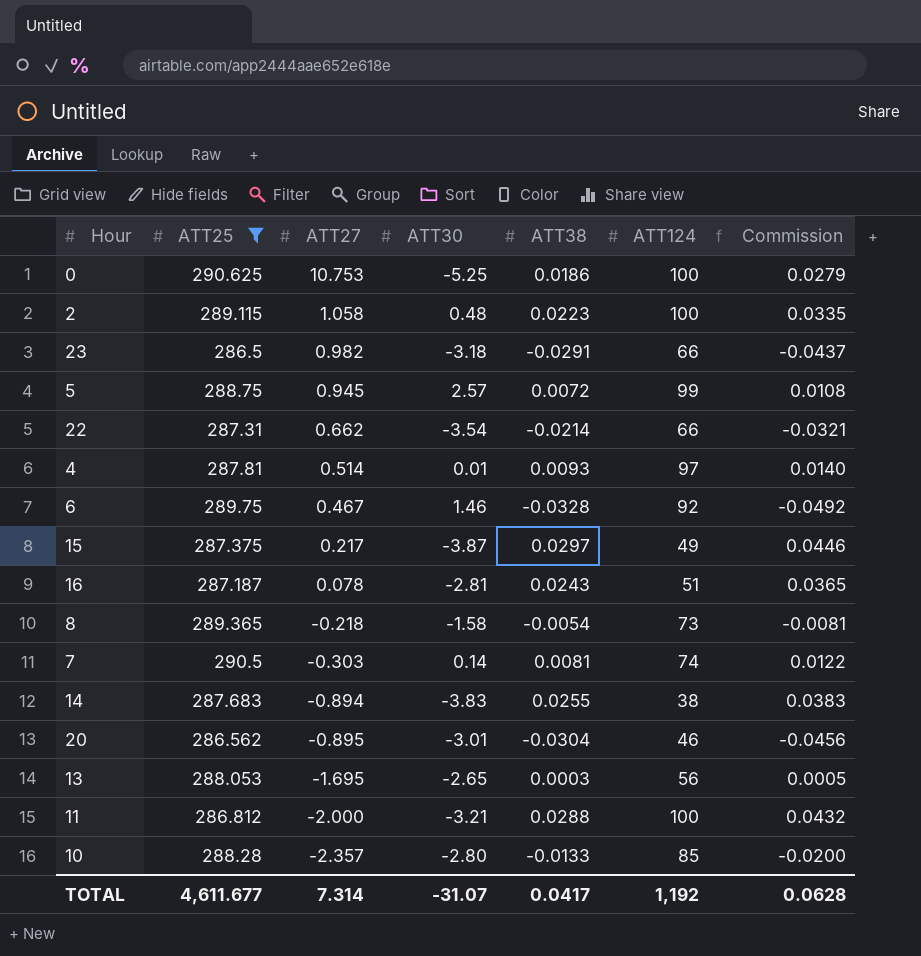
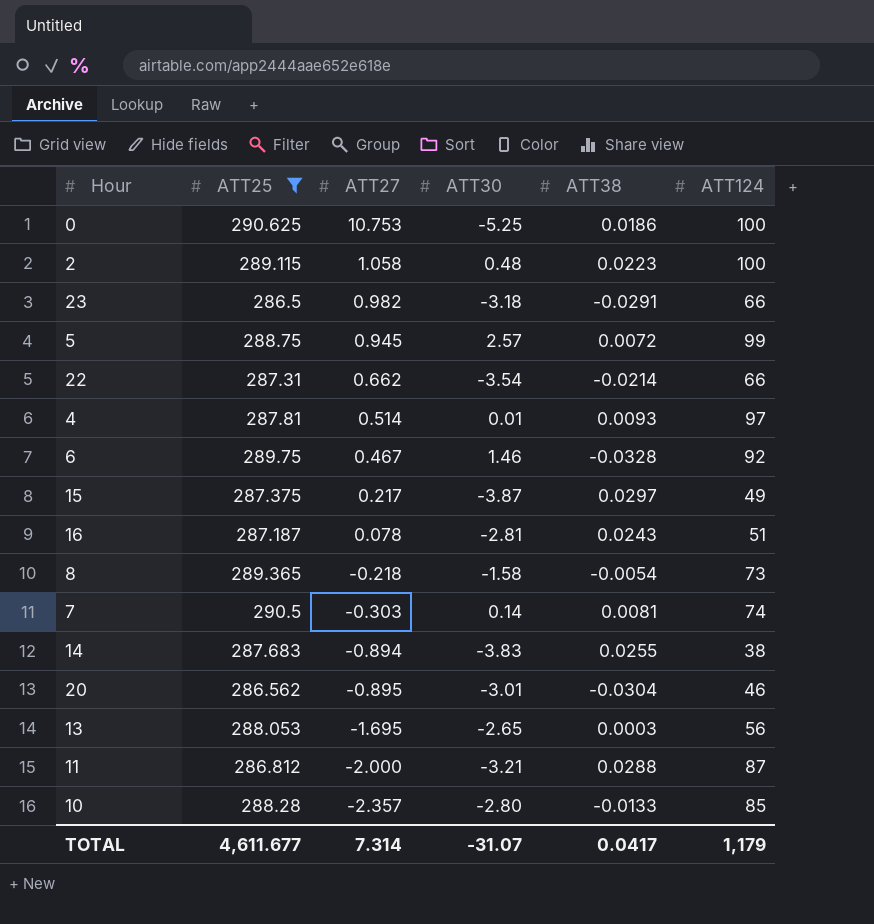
column Commission | formula: [ATT38] * 1.5 -> none
11 | ATT124: 100 -> 87
TOTAL | ATT124: 1,192 -> 1,179

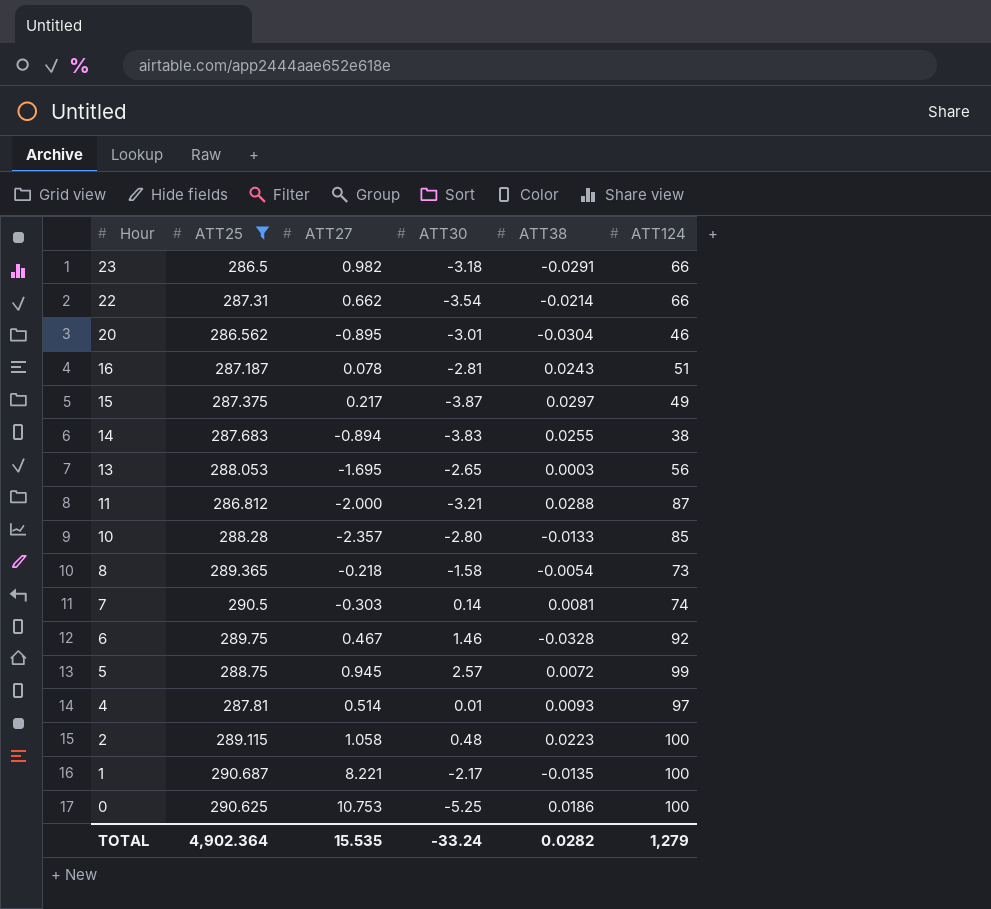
row order: ATT27 descending -> Hour descending
row 1: none -> 290.687 | 8.221 | -2.17 | -0.0135 | 100
TOTAL | ATT25: 4,611.677 -> 4,902.364
TOTAL | ATT27: 7.314 -> 15.535
TOTAL | ATT30: -31.07 -> -33.24
TOTAL | ATT38: 0.0417 -> 0.0282
TOTAL | ATT124: 1,179 -> 1,279

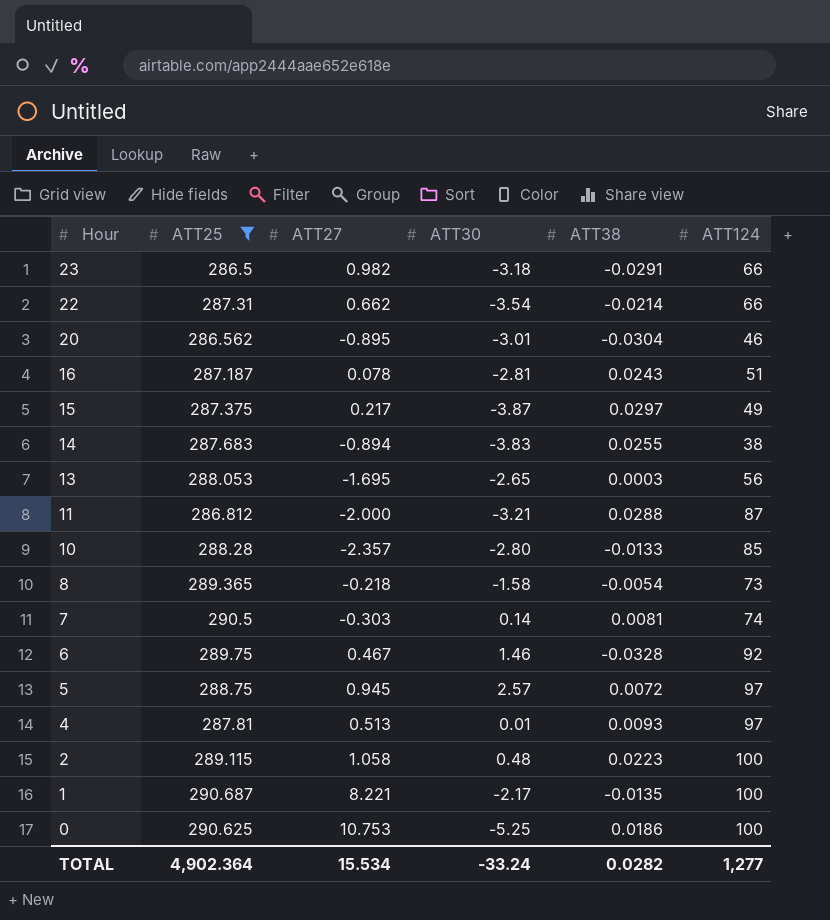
5 | ATT124: 99 -> 97
4 | ATT27: 0.514 -> 0.513
TOTAL | ATT27: 15.535 -> 15.534
TOTAL | ATT124: 1,279 -> 1,277

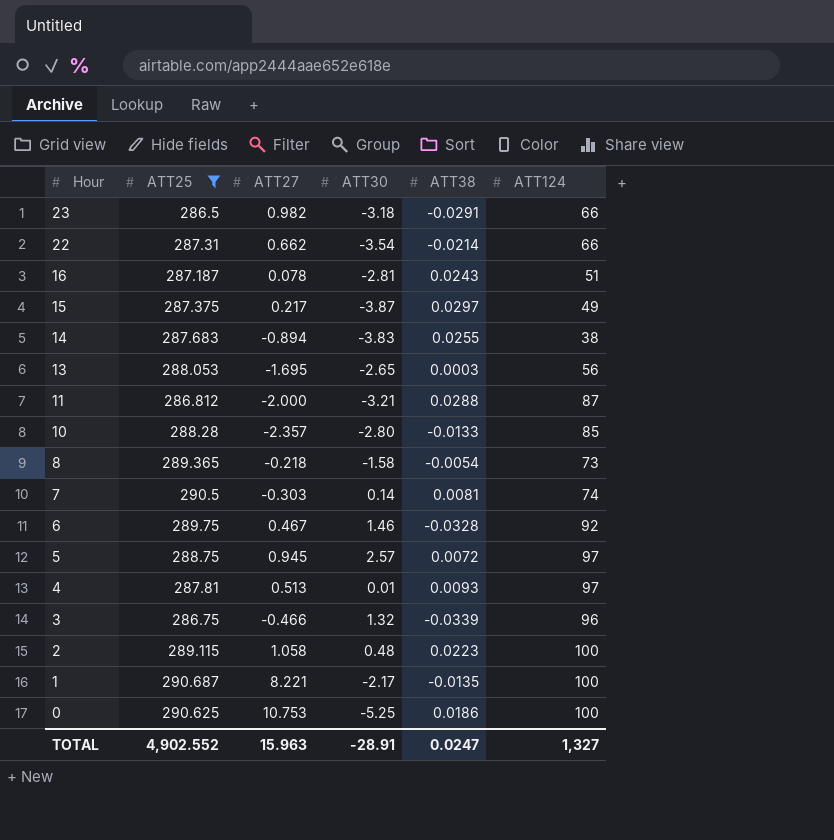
row 20: 286.562 | -0.895 | -3.01 | -0.0304 | 46 -> none
row 3: none -> 286.75 | -0.466 | 1.32 | -0.0339 | 96
TOTAL | ATT25: 4,902.364 -> 4,902.552
TOTAL | ATT27: 15.534 -> 15.963
TOTAL | ATT30: -33.24 -> -28.91
TOTAL | ATT38: 0.0282 -> 0.0247
TOTAL | ATT124: 1,277 -> 1,327

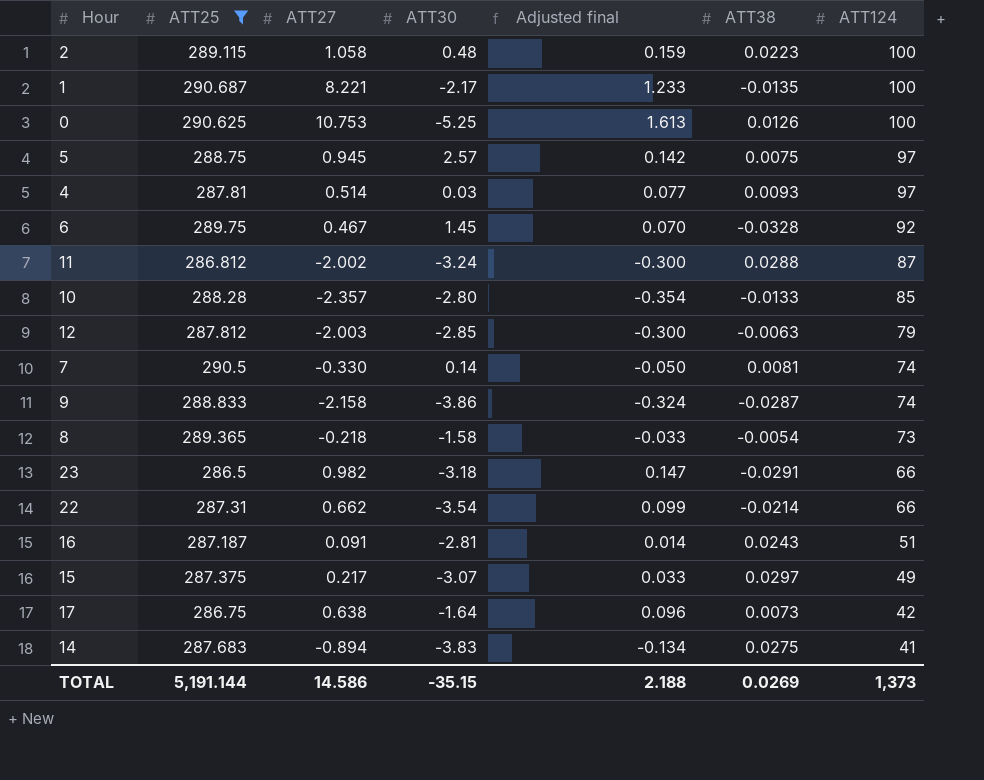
row order: Hour descending -> ATT124 descending
column Adjusted final | formula: none -> [ATT27] * 0.15
row 13: 288.053 | -1.695 | -2.65 | 0.0003 | 56 -> none
row 3: 286.75 | -0.466 | 1.32 | -0.0339 | 96 -> none
0 | ATT38: 0.0186 -> 0.0126
5 | ATT38: 0.0072 -> 0.0075
4 | ATT27: 0.513 -> 0.514
4 | ATT30: 0.01 -> 0.03
6 | ATT30: 1.46 -> 1.45
11 | ATT27: -2.000 -> -2.002
11 | ATT30: -3.21 -> -3.24
row 12: none -> 287.812 | -2.003 | -2.85 | -0.300 | -0.0063 | 79
7 | ATT27: -0.303 -> -0.330
row 9: none -> 288.833 | -2.158 | -3.86 | -0.324 | -0.0287 | 74
16 | ATT27: 0.078 -> 0.091
15 | ATT30: -3.87 -> -3.07
row 17: none -> 286.75 | 0.638 | -1.64 | 0.096 | 0.0073 | 42
14 | ATT38: 0.0255 -> 0.0275
14 | ATT124: 38 -> 41
TOTAL | ATT25: 4,902.552 -> 5,191.144
TOTAL | ATT27: 15.963 -> 14.586
TOTAL | ATT30: -28.91 -> -35.15
TOTAL | ATT38: 0.0247 -> 0.0269
TOTAL | ATT124: 1,327 -> 1,373

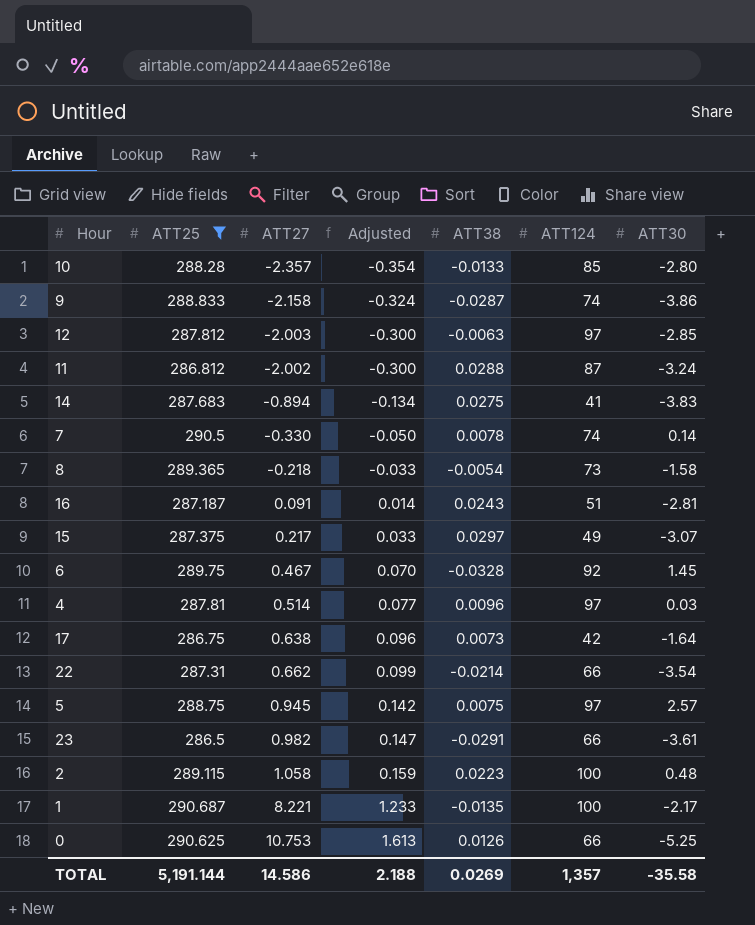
row order: ATT124 descending -> ATT27 ascending
column name: Adjusted final -> Adjusted
column ATT30 | position: 4 -> 7
12 | ATT124: 79 -> 97
7 | ATT38: 0.0081 -> 0.0078
4 | ATT38: 0.0093 -> 0.0096
23 | ATT30: -3.18 -> -3.61
0 | ATT124: 100 -> 66
TOTAL | ATT124: 1,373 -> 1,357
TOTAL | ATT30: -35.15 -> -35.58

